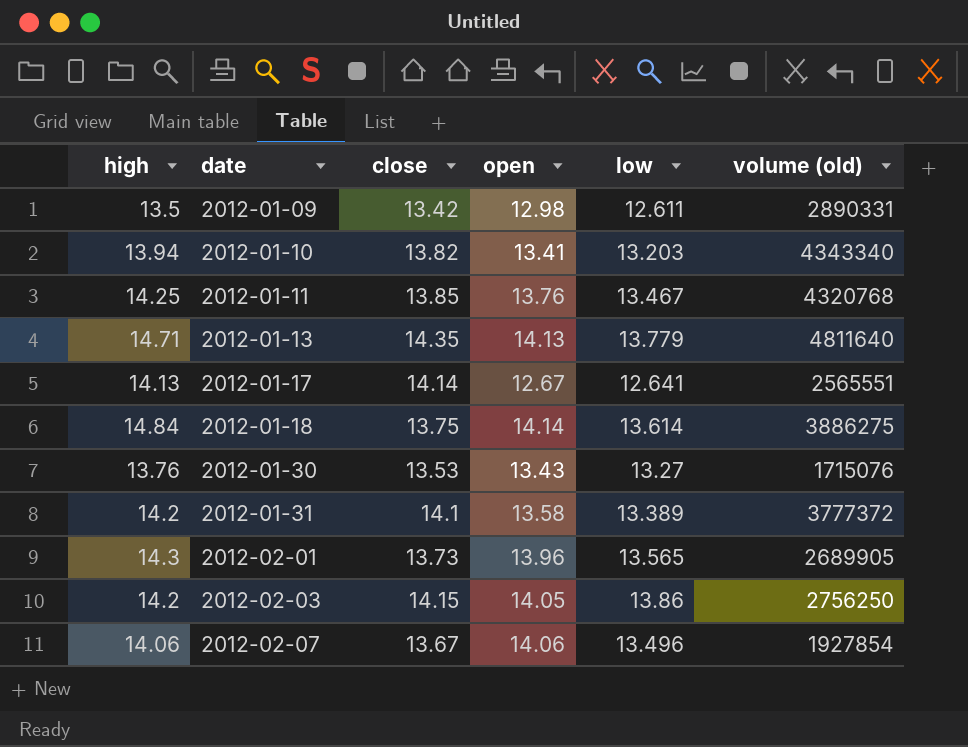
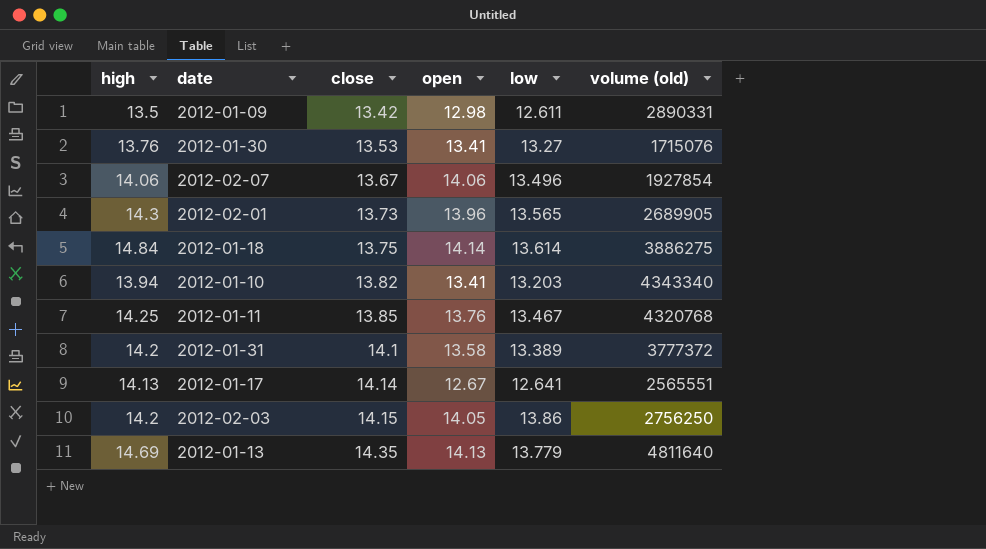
row order: date ascending -> close ascending
2012-01-30 | open: 13.43 -> 13.41
2012-01-13 | high: 14.71 -> 14.69

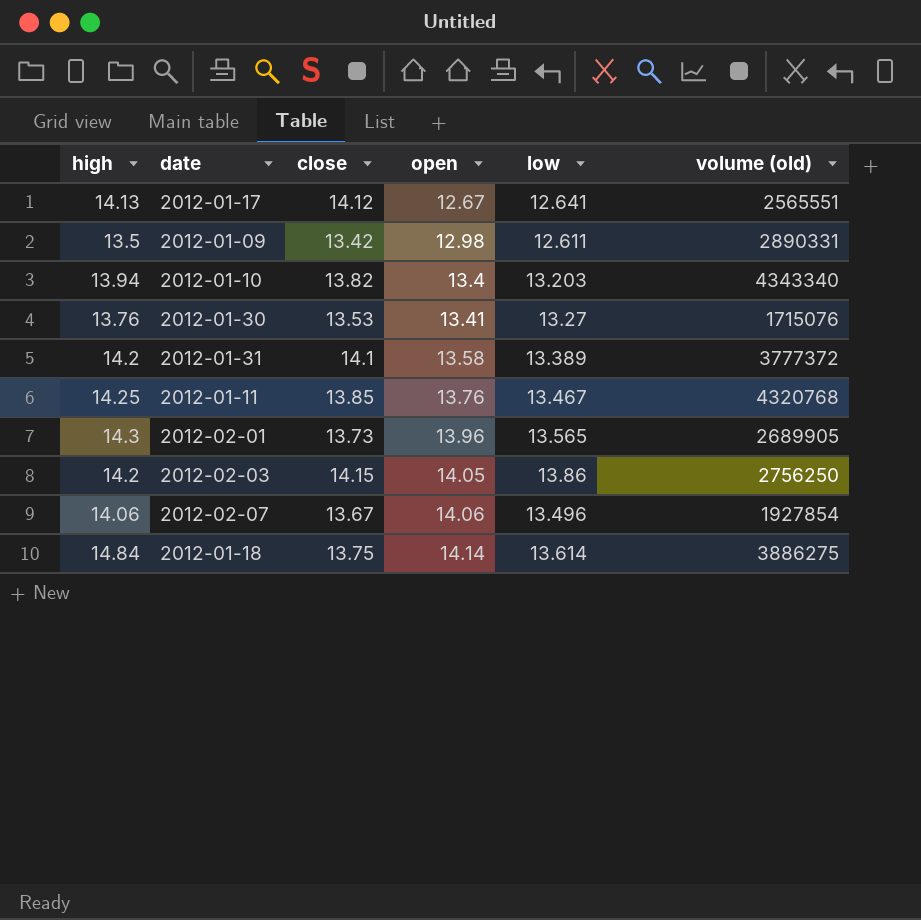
row order: close ascending -> open ascending
row 2012-01-13: 14.69 | 14.35 | 14.13 | 13.779 | 4811640 -> none
2012-01-17 | close: 14.14 -> 14.12
2012-01-10 | open: 13.41 -> 13.4

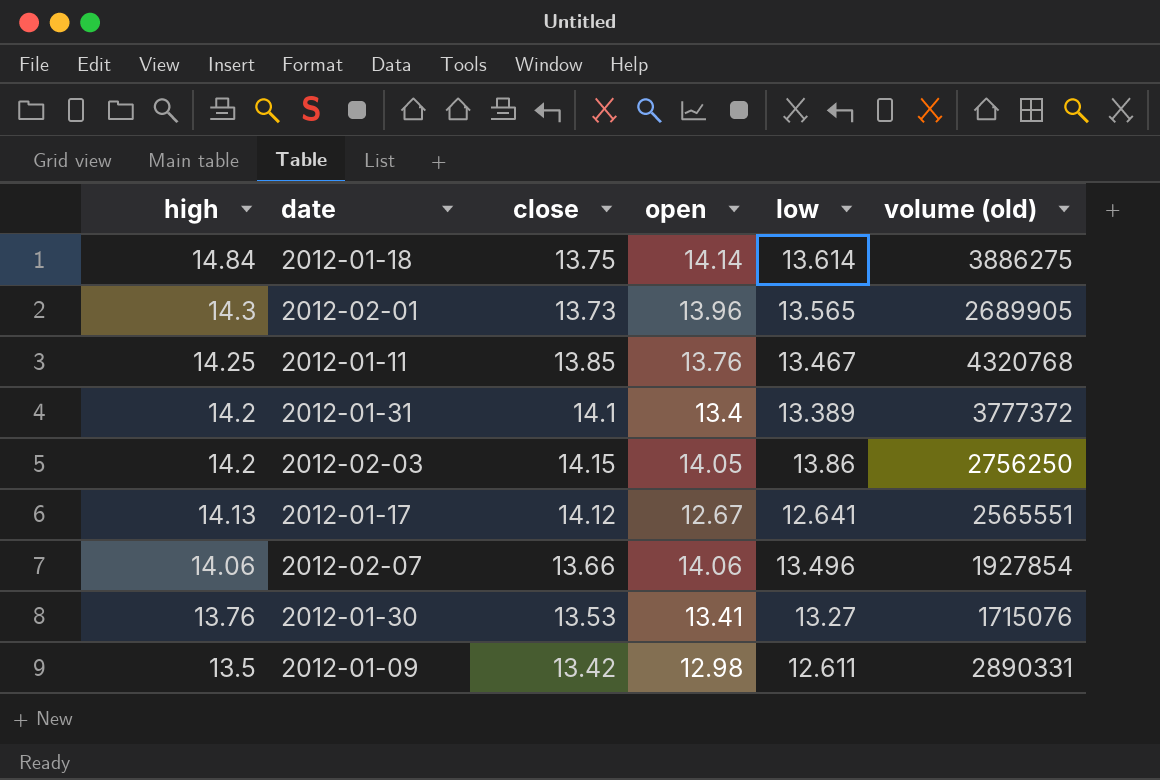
row order: open ascending -> high descending
row 2012-01-10: 13.94 | 13.82 | 13.4 | 13.203 | 4343340 -> none
2012-01-31 | open: 13.58 -> 13.4
2012-02-07 | close: 13.67 -> 13.66

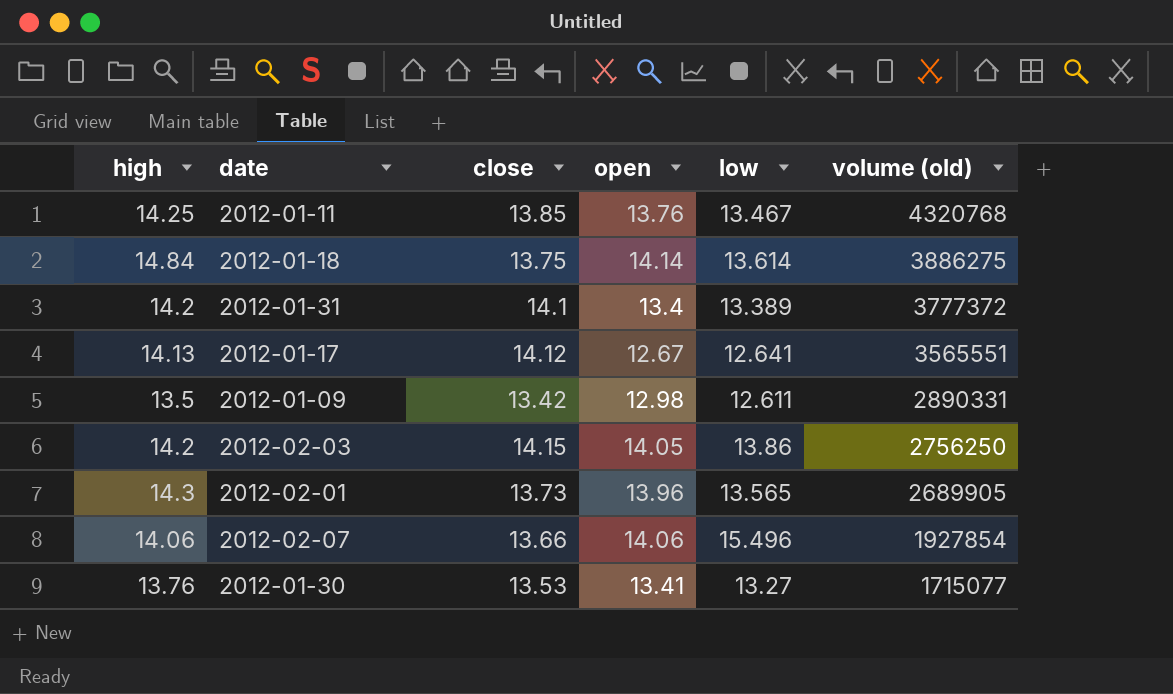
row order: high descending -> volume (old) descending
2012-01-17 | volume (old): 2565551 -> 3565551
2012-02-07 | low: 13.496 -> 15.496
2012-01-30 | volume (old): 1715076 -> 1715077

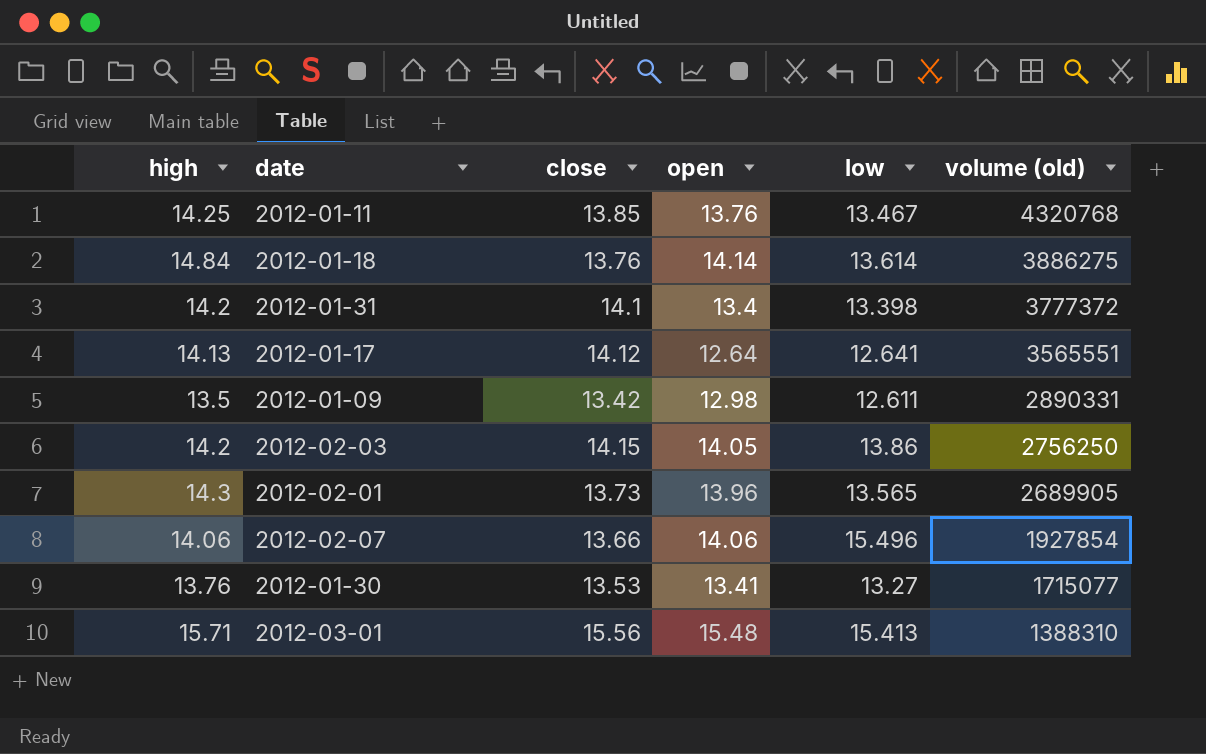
2012-01-18 | close: 13.75 -> 13.76
2012-01-31 | low: 13.389 -> 13.398
2012-01-17 | open: 12.67 -> 12.64
row 2012-03-01: none -> 15.71 | 15.56 | 15.48 | 15.413 | 1388310

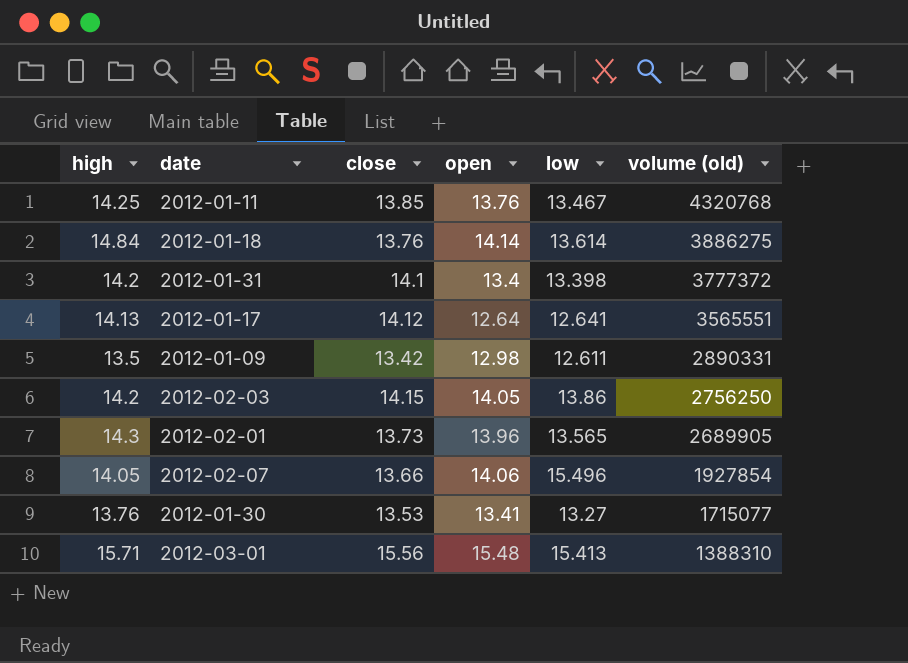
2012-02-07 | high: 14.06 -> 14.05

